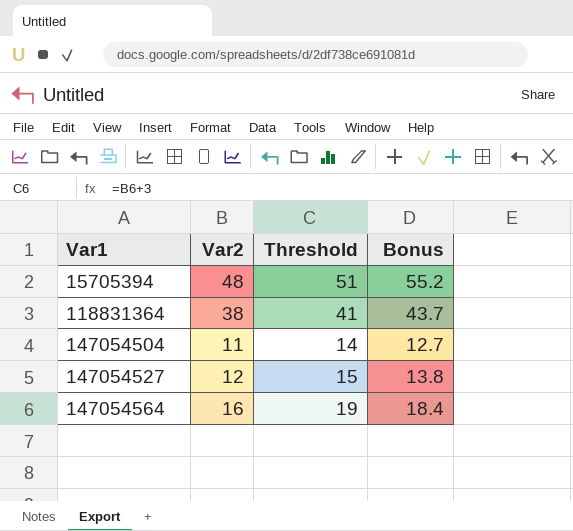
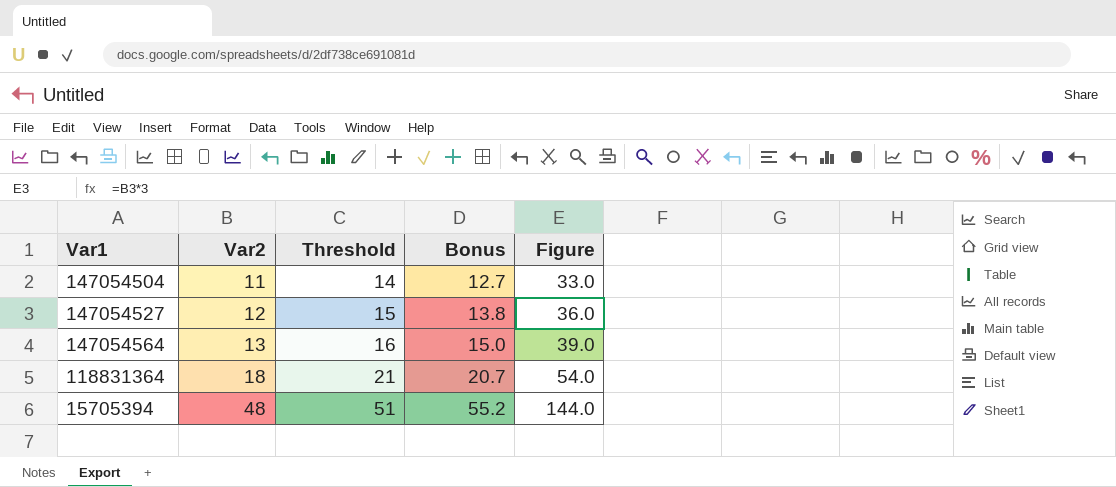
row order: Var1 ascending -> Var2 ascending
column Figure | formula: none -> [Var2] * 3
147054564 | Var2: 16 -> 13
147054564 | Threshold: 19 -> 16
147054564 | Bonus: 18.4 -> 15.0
118831364 | Var2: 38 -> 18
118831364 | Threshold: 41 -> 21
118831364 | Bonus: 43.7 -> 20.7

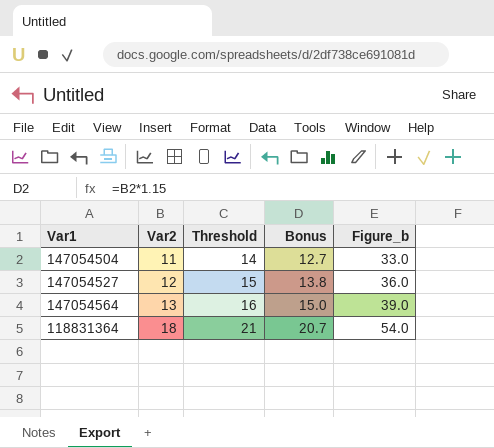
column name: Figure -> Figure_b
row 15705394: 48 | 51 | 55.2 | 144.0 -> none

